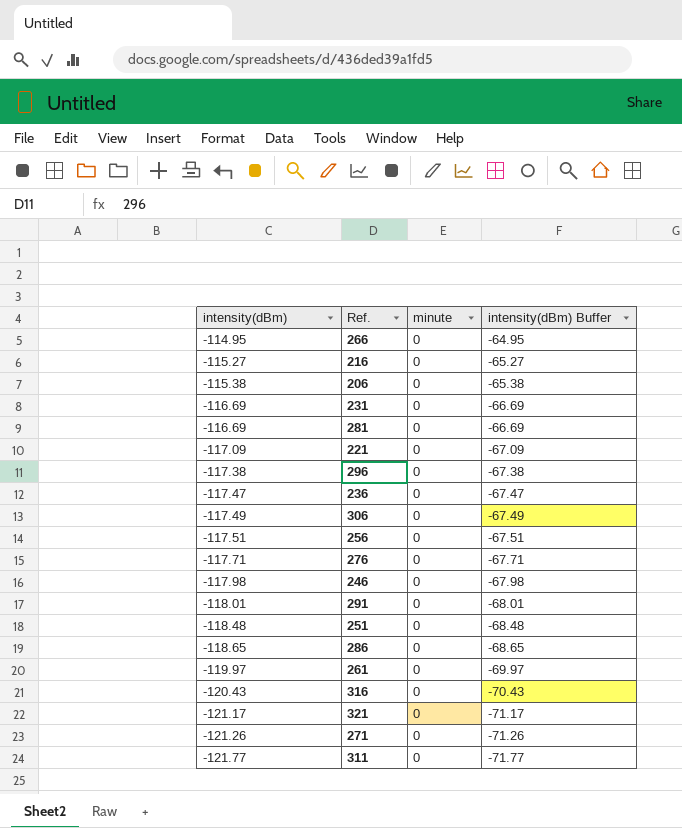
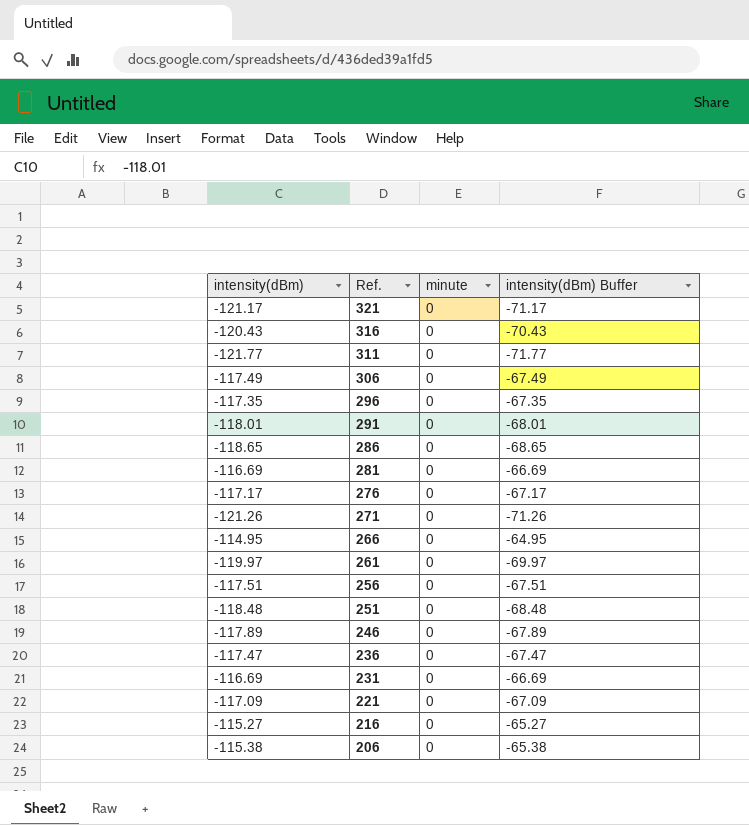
row order: intensity(dBm) descending -> Ref. descending
296 | intensity(dBm): -117.38 -> -117.35
296 | intensity(dBm) Buffer: -67.38 -> -67.35
276 | intensity(dBm): -117.71 -> -117.17
276 | intensity(dBm) Buffer: -67.71 -> -67.17
246 | intensity(dBm): -117.98 -> -117.89
246 | intensity(dBm) Buffer: -67.98 -> -67.89

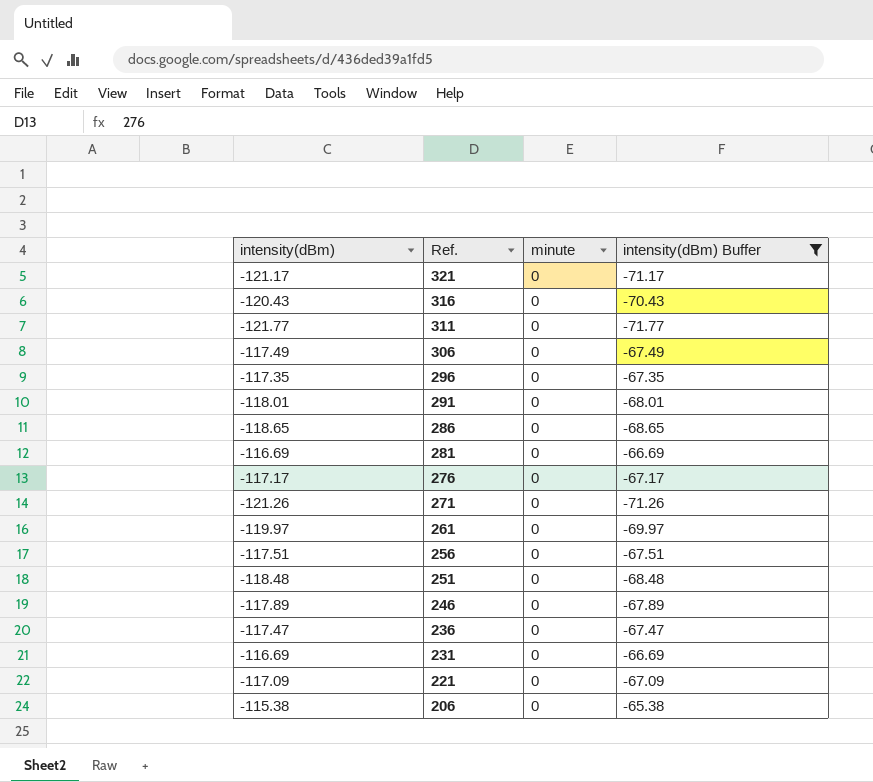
filter: none -> intensity(dBm) Buffer <= -65.38

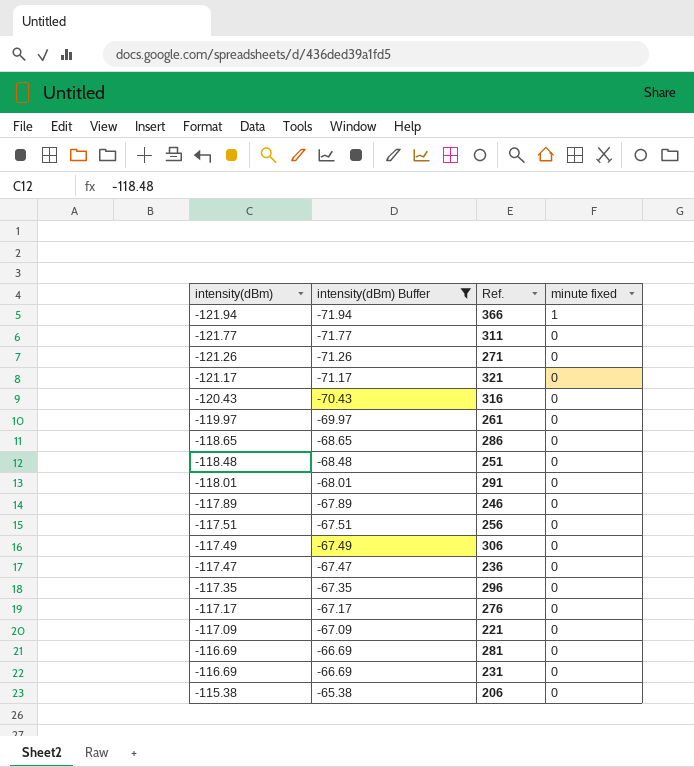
row order: Ref. descending -> intensity(dBm) ascending
column intensity(dBm) Buffer | position: 4 -> 2
column name: minute -> minute fixed
row 366: none -> -121.94 | -71.94 | 1

